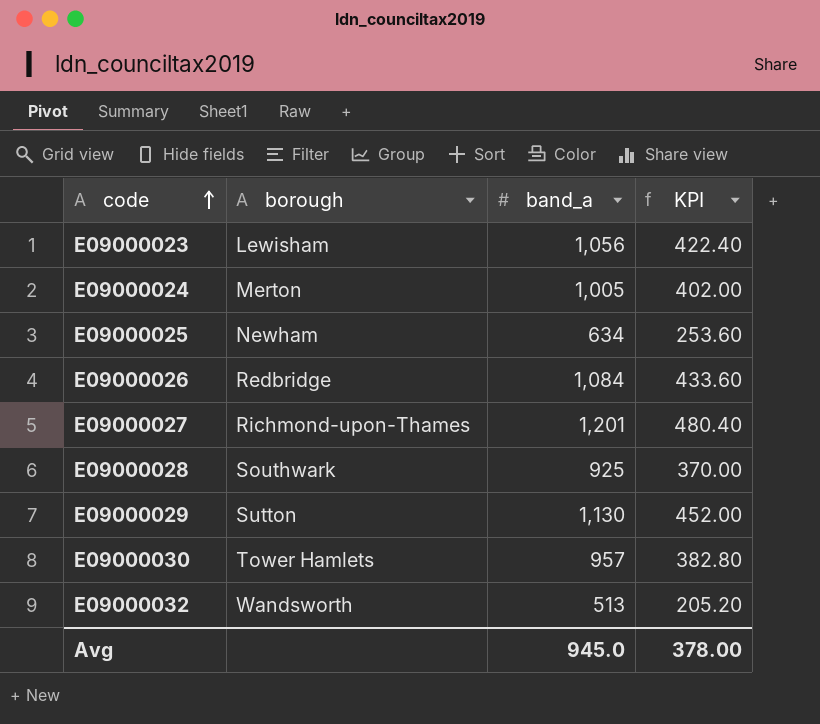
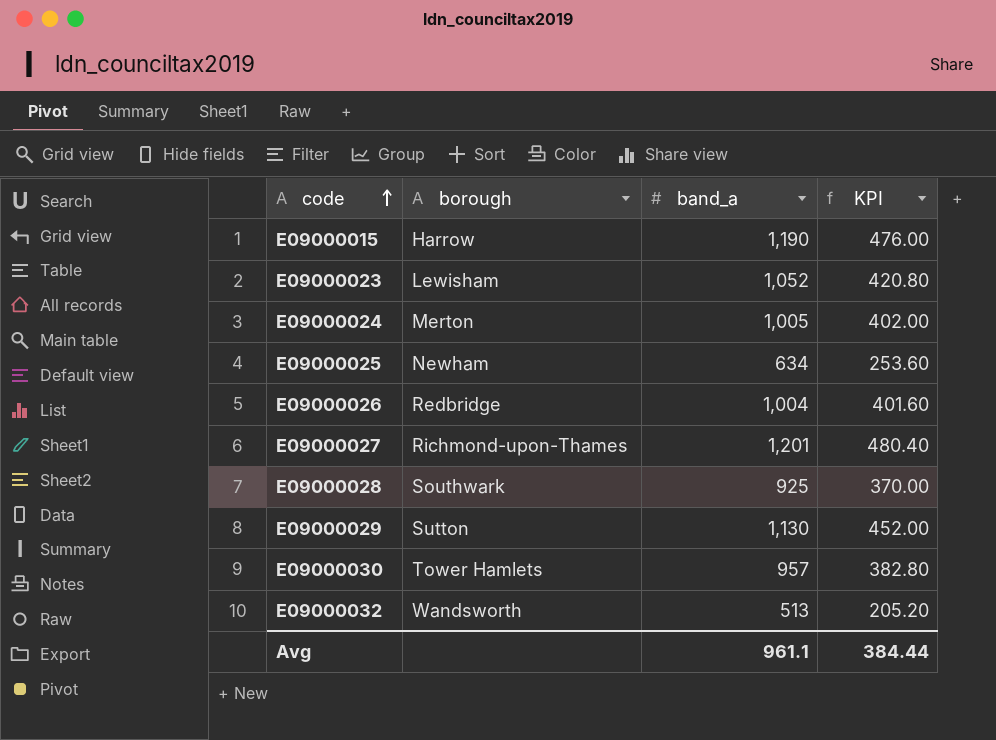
row E09000015: none -> Harrow | 1,190 | 476.00
E09000023 | band_a: 1,056 -> 1,052
E09000023 | KPI: 422.40 -> 420.80
E09000026 | band_a: 1,084 -> 1,004
E09000026 | KPI: 433.60 -> 401.60
Avg | band_a: 945.0 -> 961.1
Avg | KPI: 378.00 -> 384.44

